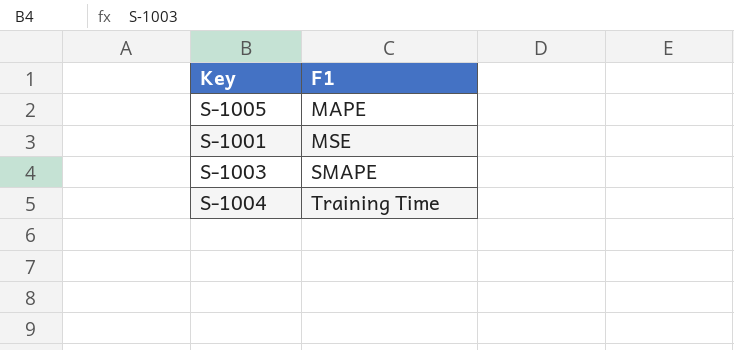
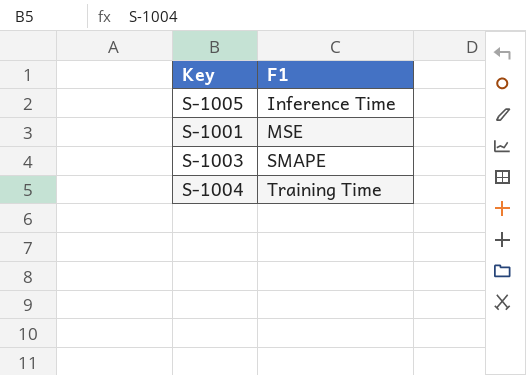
S-1005 | F1: MAPE -> Inference Time

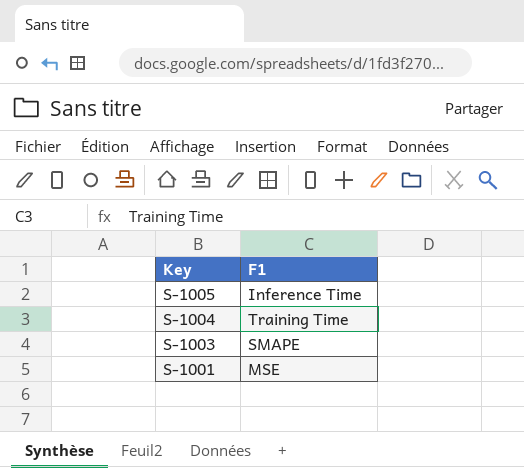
row order: F1 ascending -> Key descending

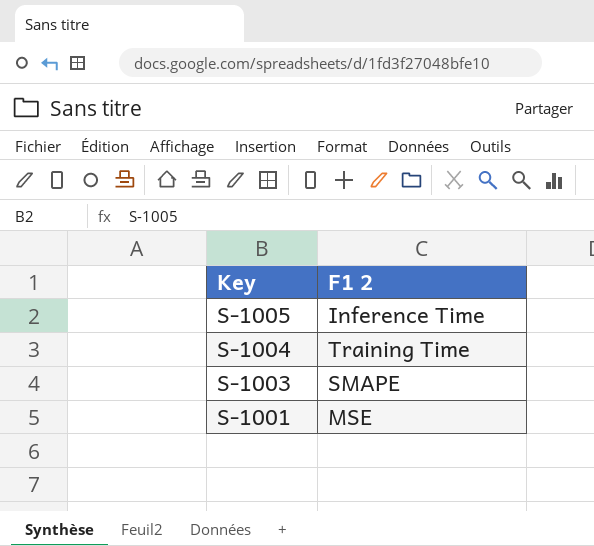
column name: F1 -> F1 2

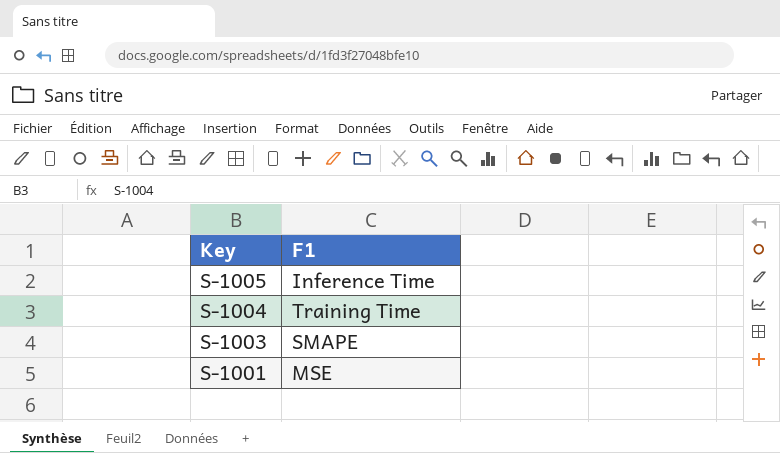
column name: F1 2 -> F1

